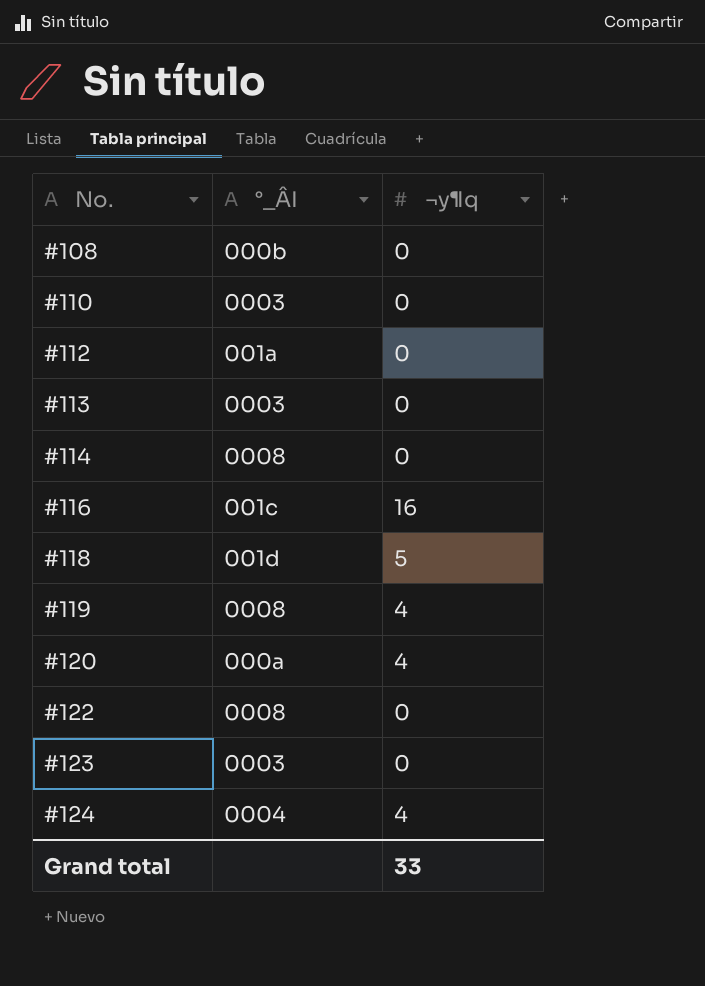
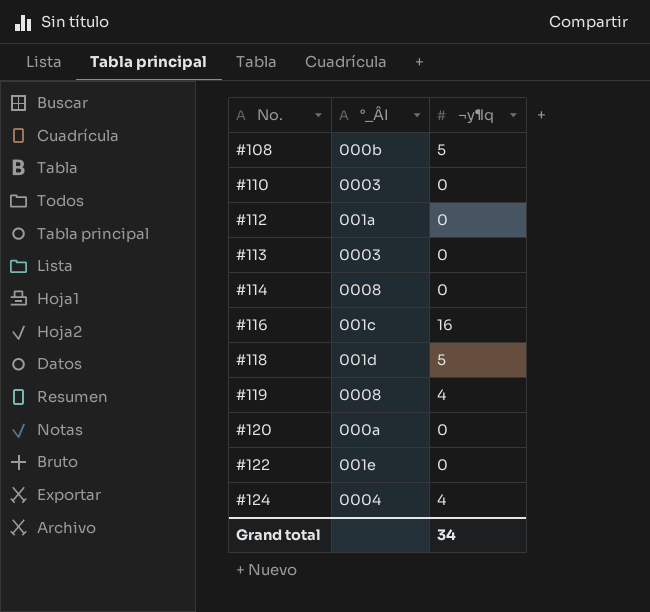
row #123: 0003 | 0 -> none
#108 | ¬y¶q: 0 -> 5
#120 | ¬y¶q: 4 -> 0
#122 | °_ÂI: 0008 -> 001e
Grand total | ¬y¶q: 33 -> 34

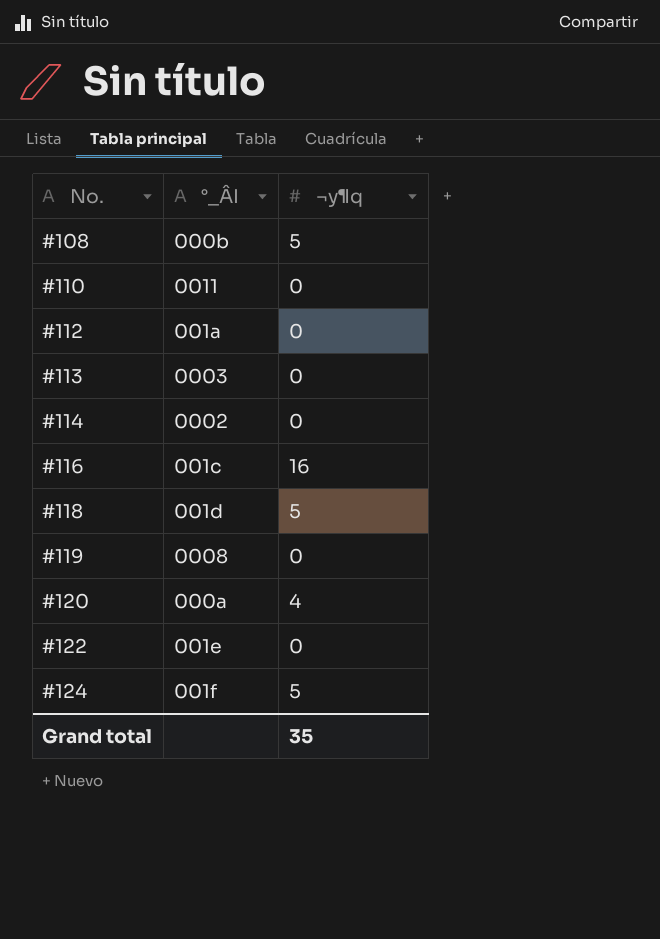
#110 | °_ÂI: 0003 -> 0011
#114 | °_ÂI: 0008 -> 0002
#119 | ¬y¶q: 4 -> 0
#120 | ¬y¶q: 0 -> 4
#124 | °_ÂI: 0004 -> 001f
#124 | ¬y¶q: 4 -> 5
Grand total | ¬y¶q: 34 -> 35

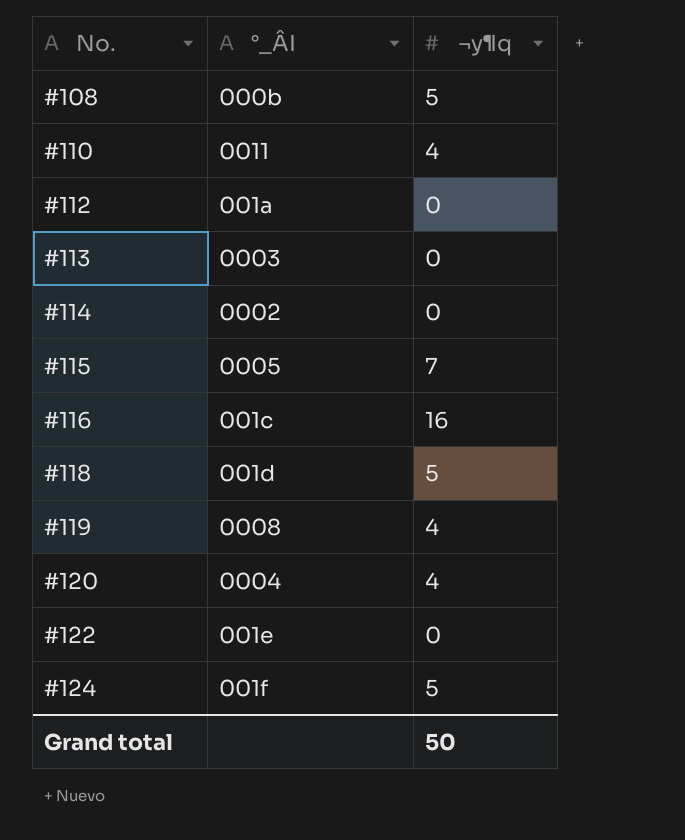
#110 | ¬y¶q: 0 -> 4
row #115: none -> 0005 | 7
#119 | ¬y¶q: 0 -> 4
#120 | °_ÂI: 000a -> 0004
Grand total | ¬y¶q: 35 -> 50

